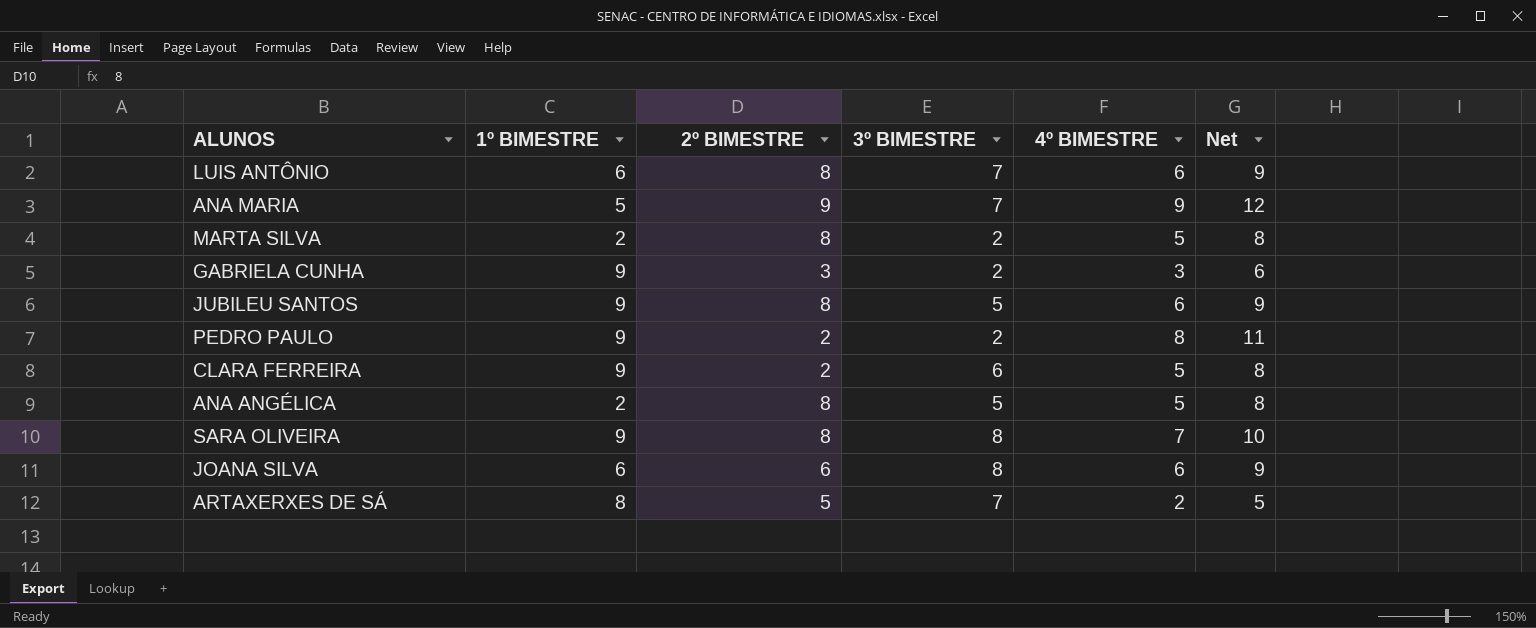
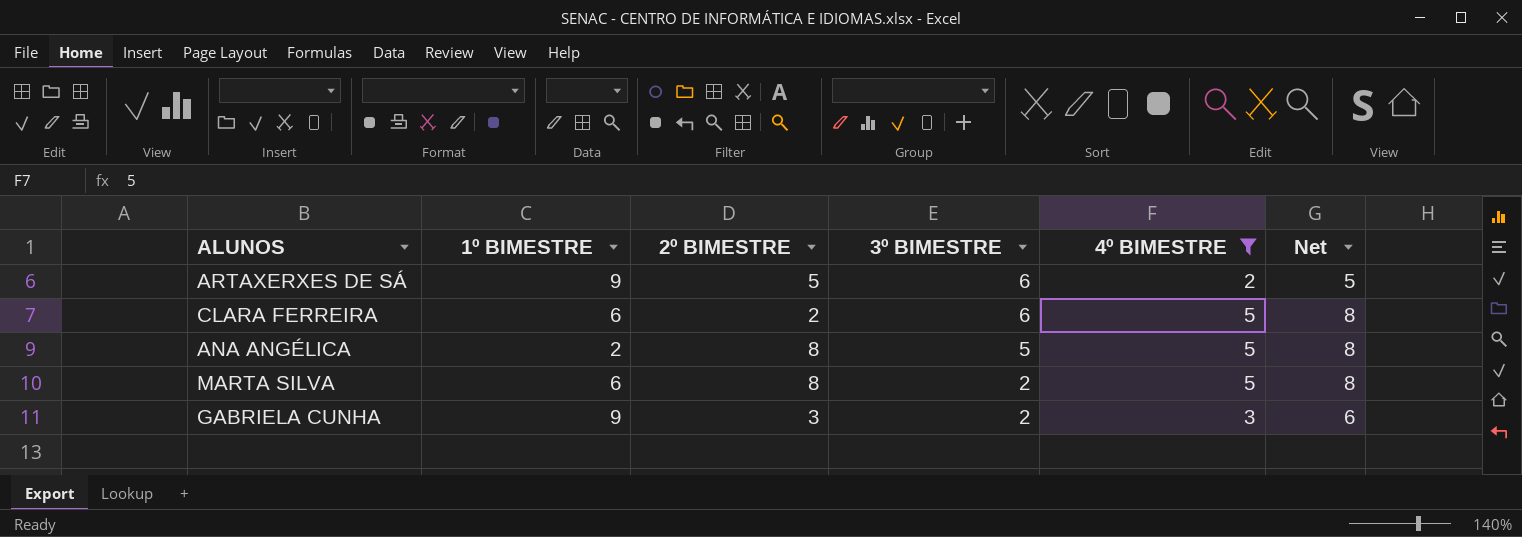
filter: none -> 4º BIMESTRE <= 5
row order: none -> 3º BIMESTRE descending
ARTAXERXES DE SÁ | 1º BIMESTRE: 8 -> 9
ARTAXERXES DE SÁ | 3º BIMESTRE: 7 -> 6
CLARA FERREIRA | 1º BIMESTRE: 9 -> 6
MARTA SILVA | 1º BIMESTRE: 2 -> 6

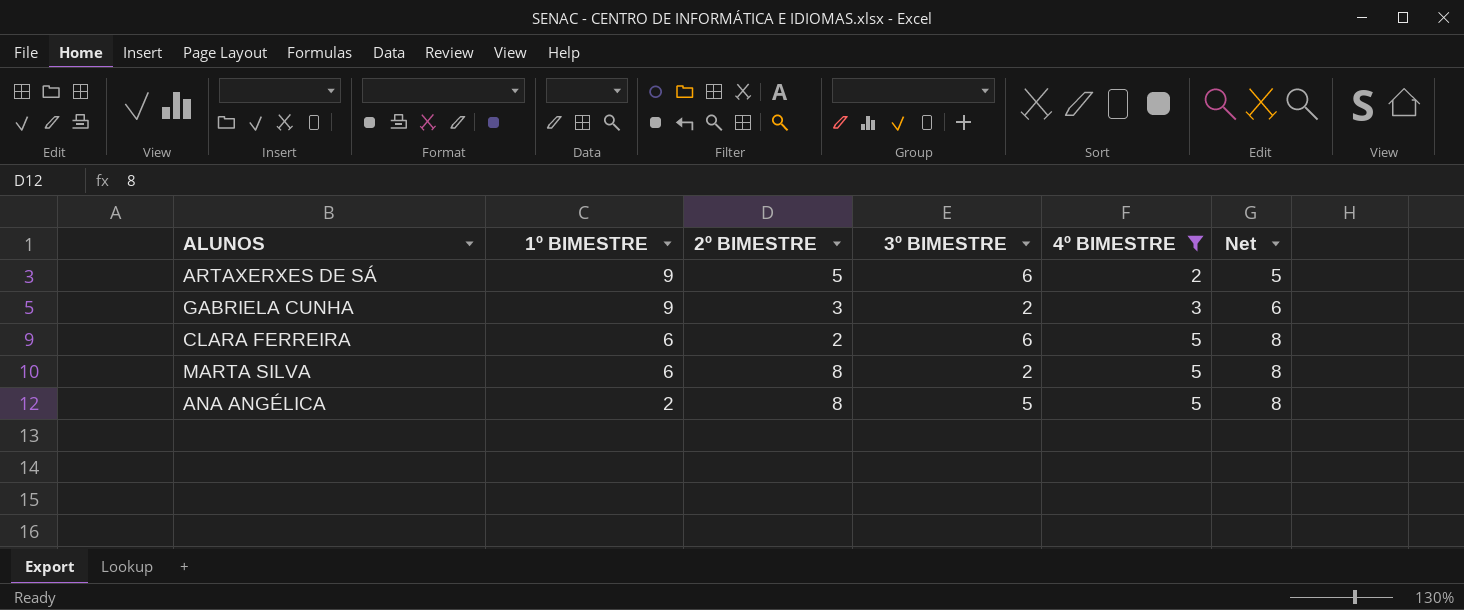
row order: 3º BIMESTRE descending -> 1º BIMESTRE descending

